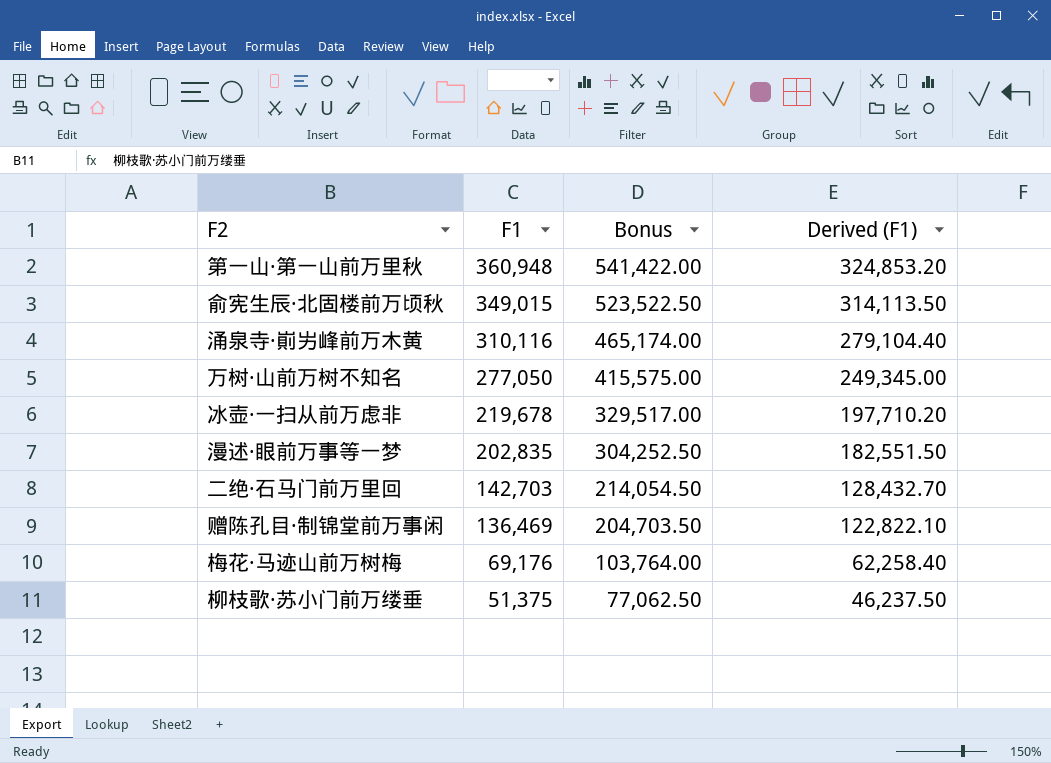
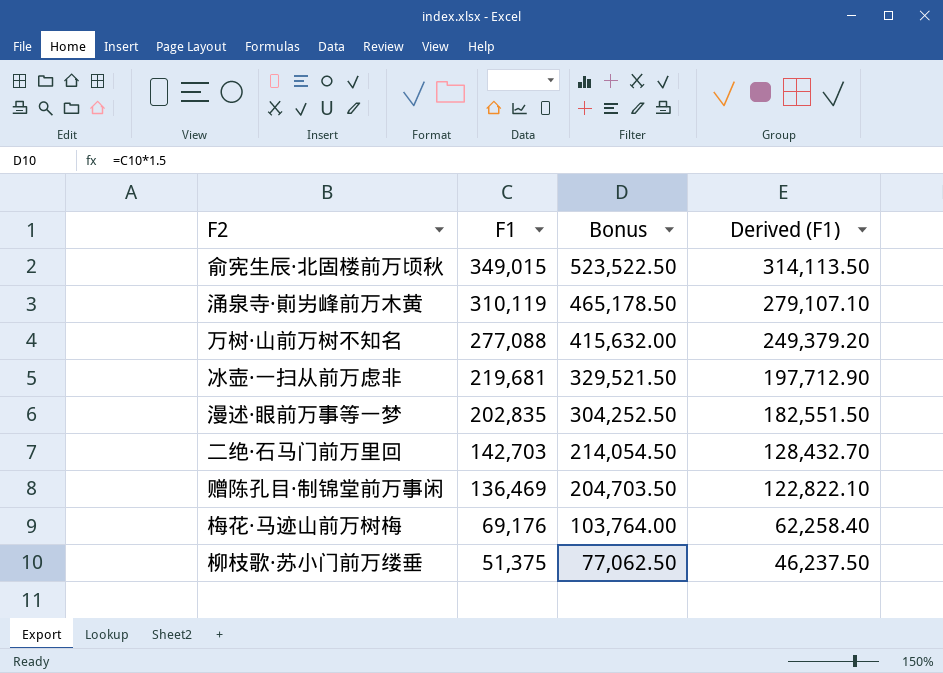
row 第一山·第一山前万里秋: 360,948 | 541,422.00 | 324,853.20 -> none
涌泉寺·崱屴峰前万木黄 | F1: 310,116 -> 310,119
涌泉寺·崱屴峰前万木黄 | Bonus: 465,174.00 -> 465,178.50
涌泉寺·崱屴峰前万木黄 | Derived (F1): 279,104.40 -> 279,107.10
万树·山前万树不知名 | F1: 277,050 -> 277,088
万树·山前万树不知名 | Bonus: 415,575.00 -> 415,632.00
万树·山前万树不知名 | Derived (F1): 249,345.00 -> 249,379.20
冰壶·一扫从前万虑非 | F1: 219,678 -> 219,681
冰壶·一扫从前万虑非 | Bonus: 329,517.00 -> 329,521.50
冰壶·一扫从前万虑非 | Derived (F1): 197,710.20 -> 197,712.90

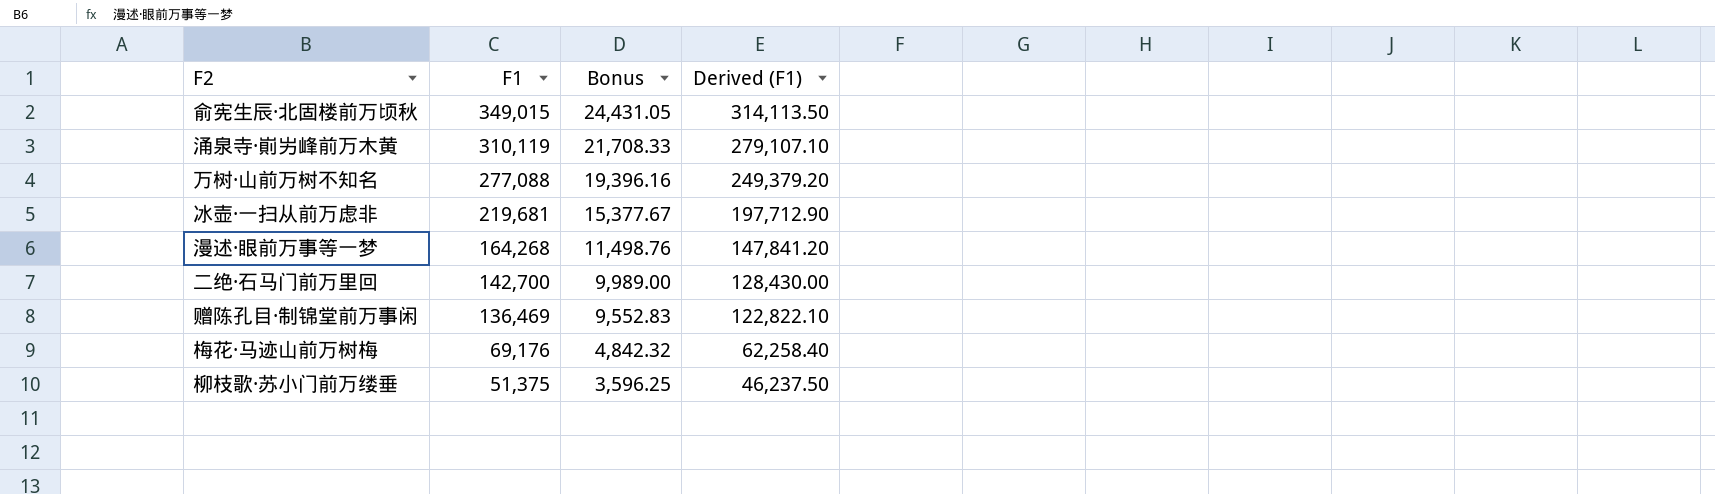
column Bonus | formula: [F1] * 1.5 -> [F1] * 0.07
漫述·眼前万事等一梦 | F1: 202,835 -> 164,268
漫述·眼前万事等一梦 | Derived (F1): 182,551.50 -> 147,841.20
二绝·石马门前万里回 | F1: 142,703 -> 142,700
二绝·石马门前万里回 | Derived (F1): 128,432.70 -> 128,430.00

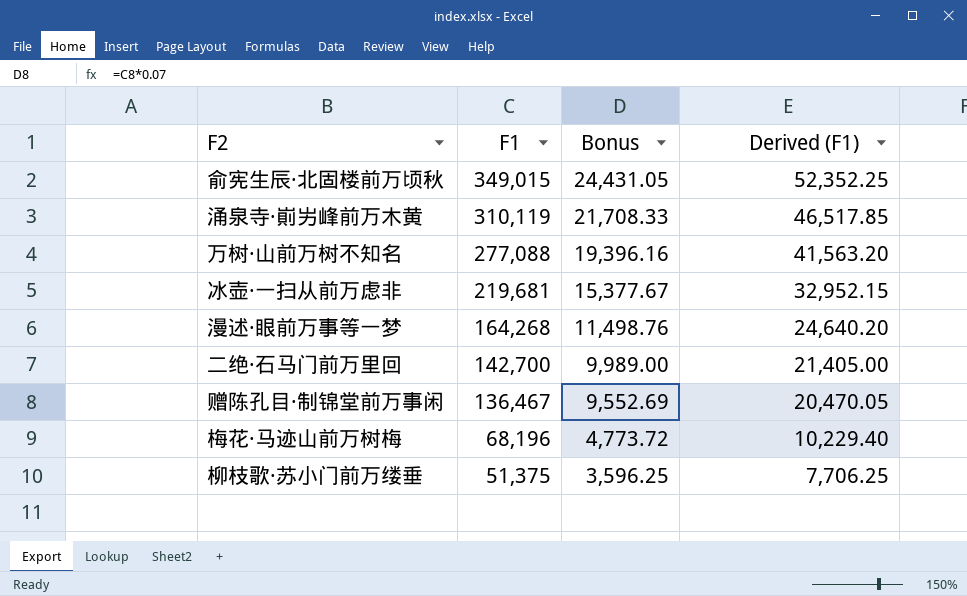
column Derived (F1) | formula: [F1] * 0.9 -> [F1] * 0.15
赠陈孔目·制锦堂前万事闲 | F1: 136,469 -> 136,467
赠陈孔目·制锦堂前万事闲 | Bonus: 9,552.83 -> 9,552.69
梅花·马迹山前万树梅 | F1: 69,176 -> 68,196
梅花·马迹山前万树梅 | Bonus: 4,842.32 -> 4,773.72

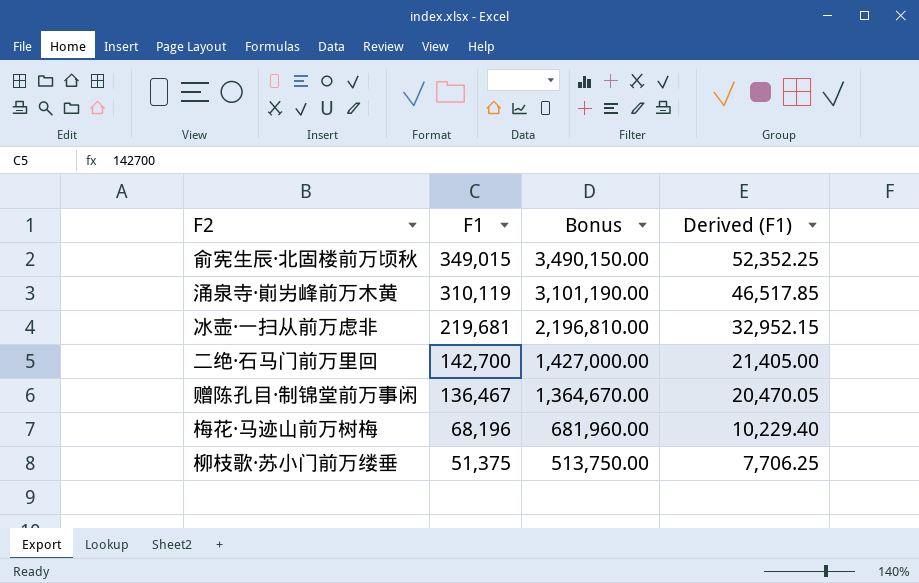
column Bonus | formula: [F1] * 0.07 -> [F1] * 10
row 万树·山前万树不知名: 277,088 | 19,396.16 | 41,563.20 -> none
row 漫述·眼前万事等一梦: 164,268 | 11,498.76 | 24,640.20 -> none

